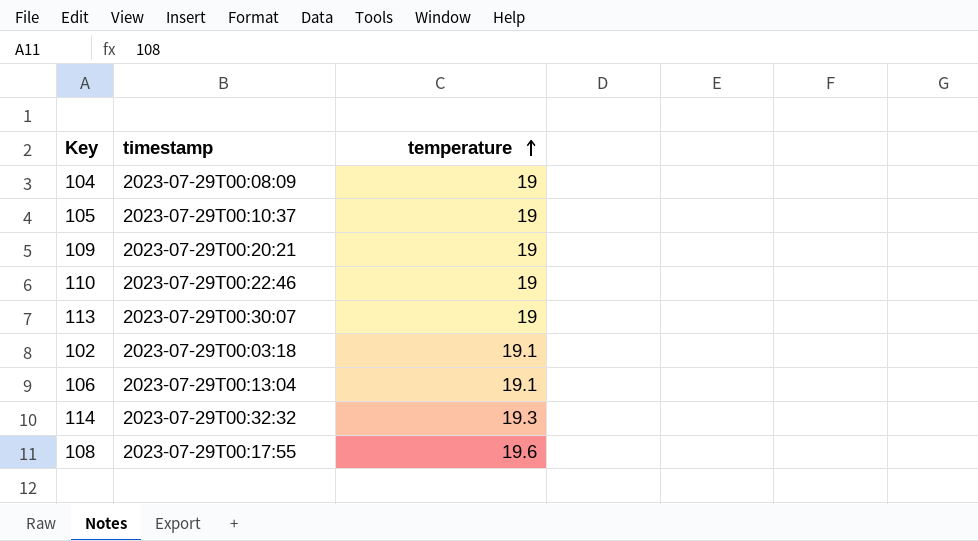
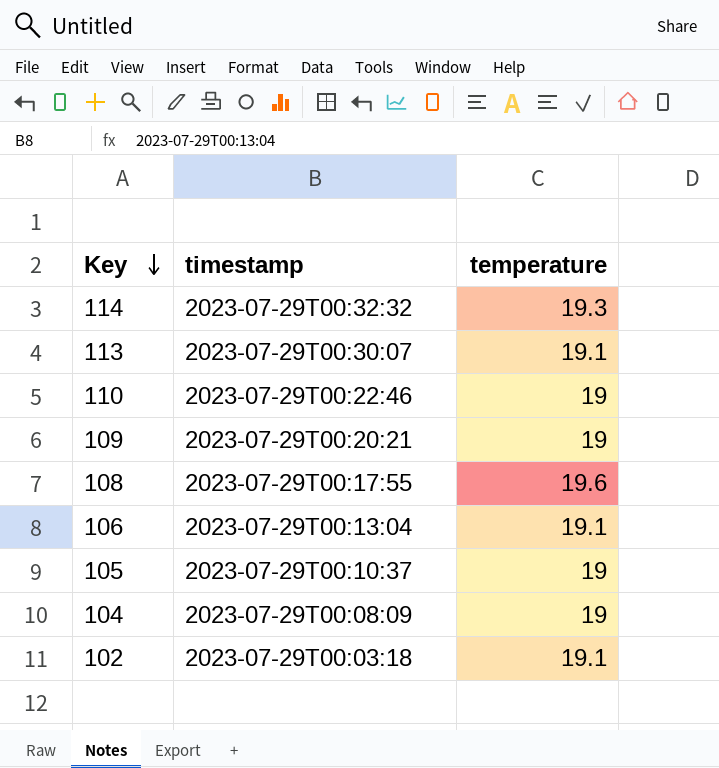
row order: temperature ascending -> Key descending
113 | temperature: 19 -> 19.1

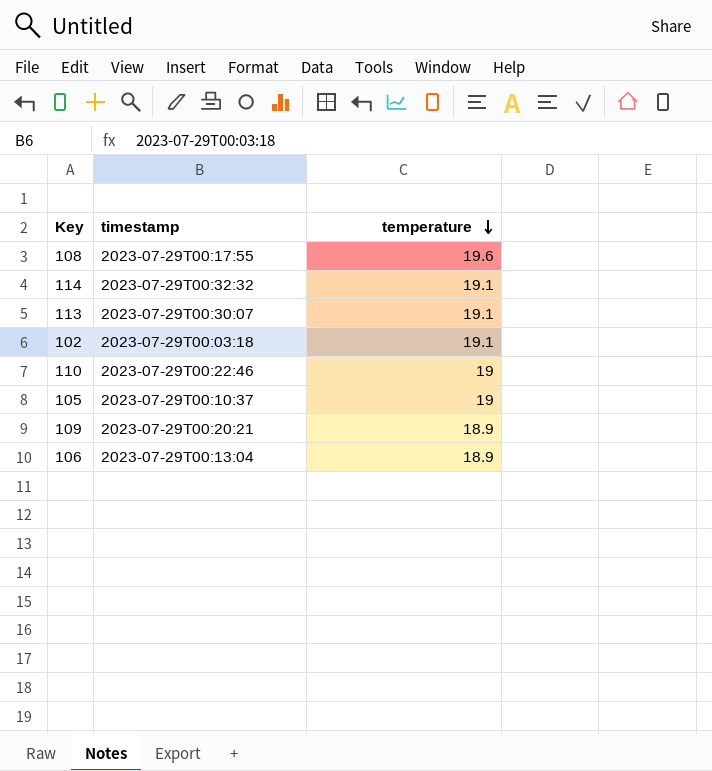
row order: Key descending -> temperature descending
row 104: 2023-07-29T00:08:09 | 19 -> none
114 | temperature: 19.3 -> 19.1
109 | temperature: 19 -> 18.9
106 | temperature: 19.1 -> 18.9

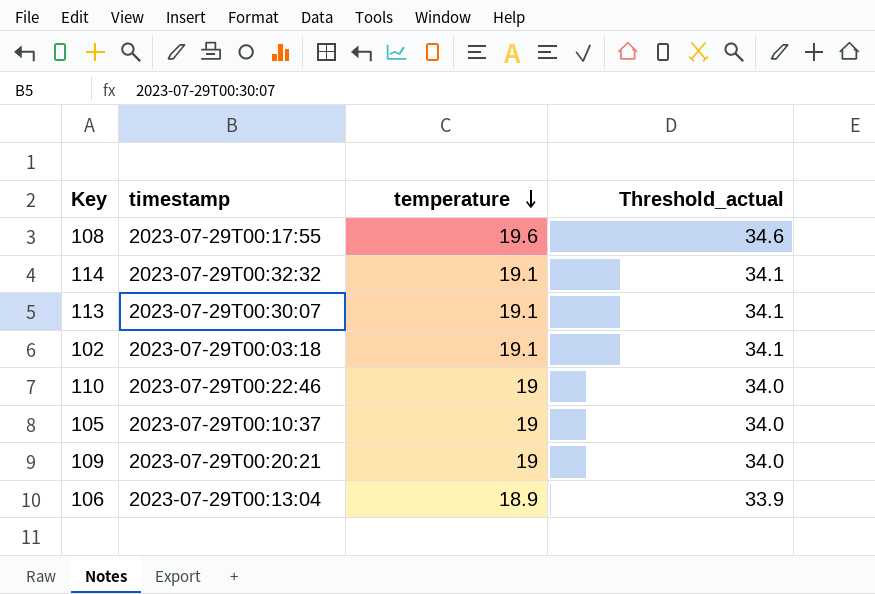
column Threshold_actual | formula: none -> [temperature] + 15
109 | temperature: 18.9 -> 19

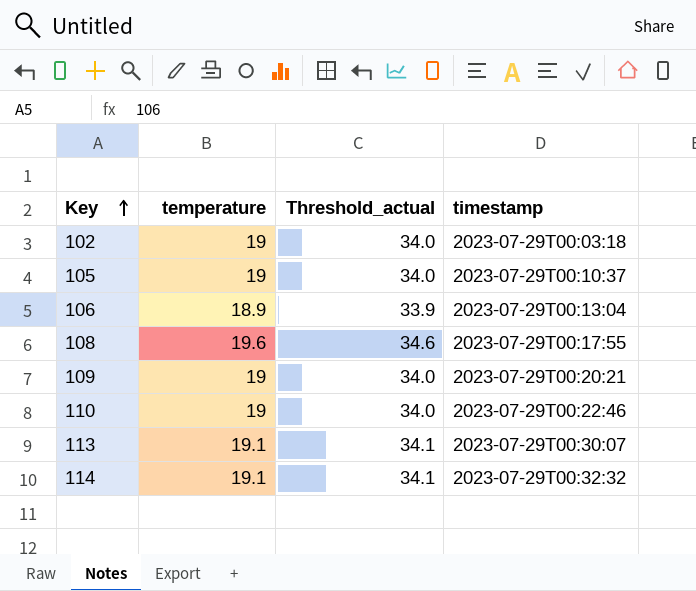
row order: temperature descending -> Key ascending
column timestamp | position: 2 -> 4
102 | temperature: 19.1 -> 19
102 | Threshold_actual: 34.1 -> 34.0

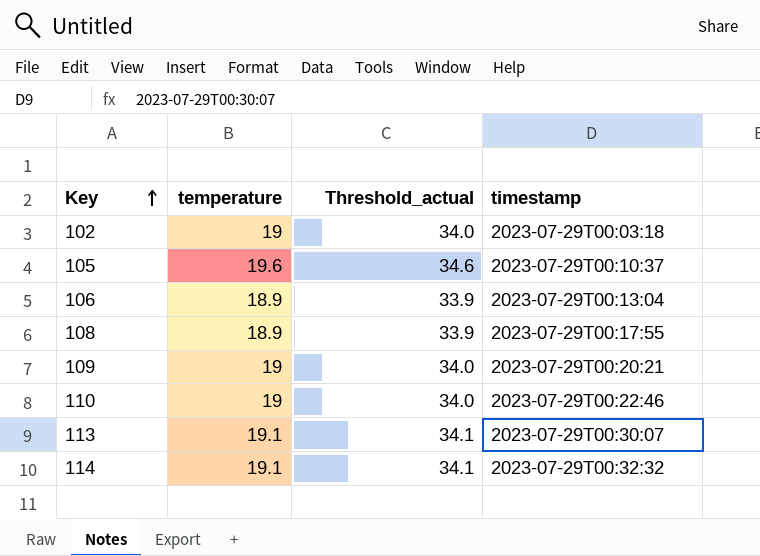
105 | temperature: 19 -> 19.6
105 | Threshold_actual: 34.0 -> 34.6
108 | temperature: 19.6 -> 18.9
108 | Threshold_actual: 34.6 -> 33.9

